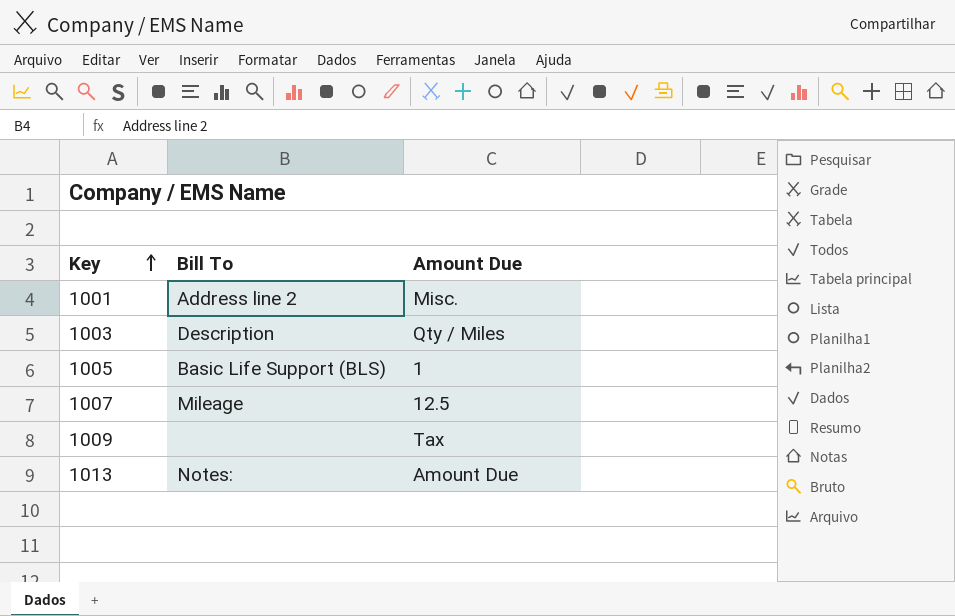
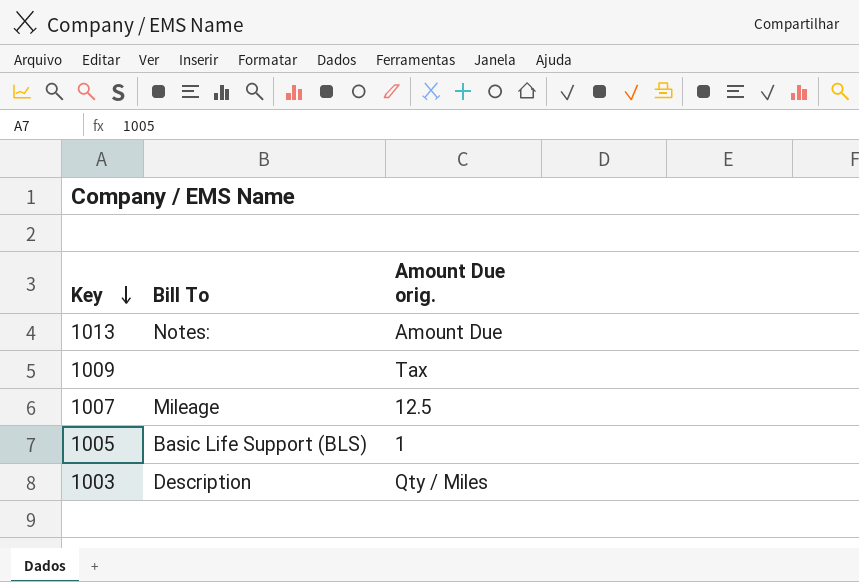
row order: Key ascending -> Key descending
column name: Amount Due -> Amount Due orig.
row 1001: Address line 2 | Misc. -> none

